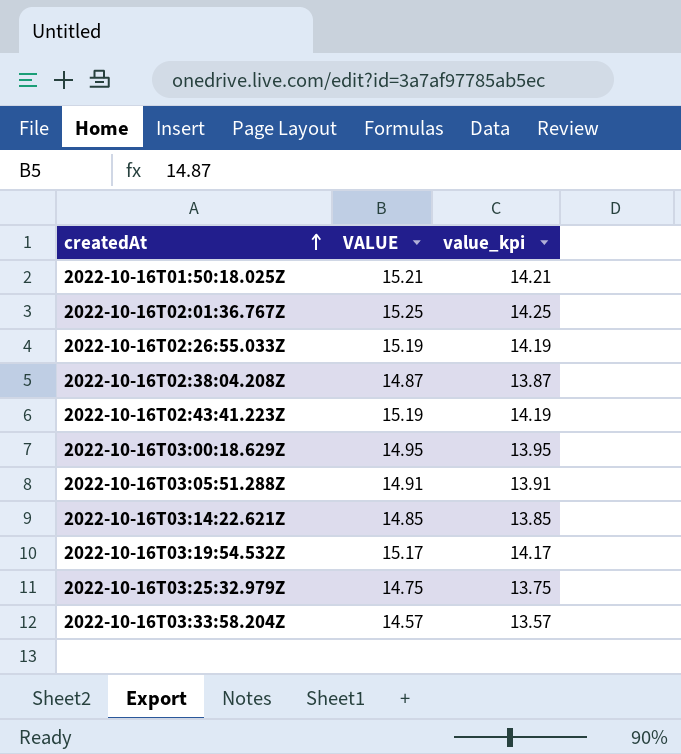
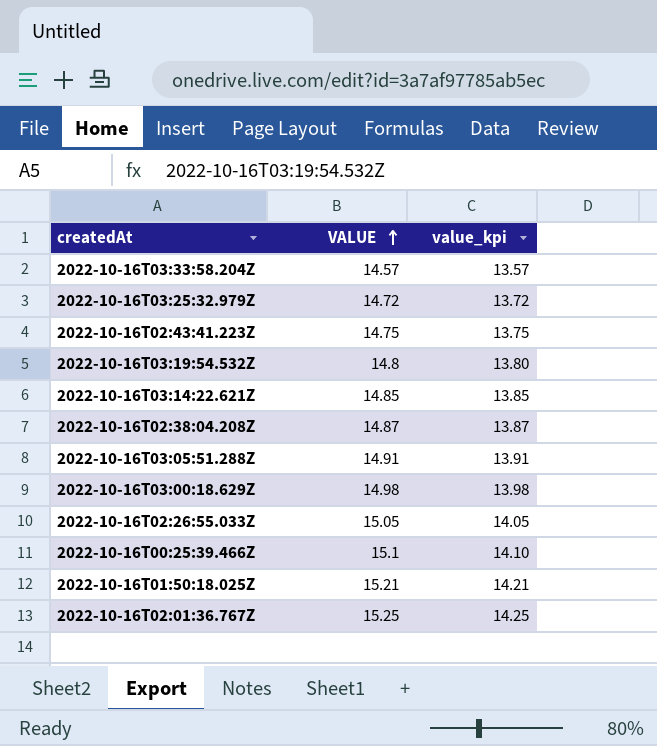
row order: createdAt ascending -> VALUE ascending
2022-10-16T03:25:32.979Z | VALUE: 14.75 -> 14.72
2022-10-16T03:25:32.979Z | value_kpi: 13.75 -> 13.72
2022-10-16T02:43:41.223Z | VALUE: 15.19 -> 14.75
2022-10-16T02:43:41.223Z | value_kpi: 14.19 -> 13.75
2022-10-16T03:19:54.532Z | VALUE: 15.17 -> 14.8
2022-10-16T03:19:54.532Z | value_kpi: 14.17 -> 13.80
2022-10-16T03:00:18.629Z | VALUE: 14.95 -> 14.98
2022-10-16T03:00:18.629Z | value_kpi: 13.95 -> 13.98
2022-10-16T02:26:55.033Z | VALUE: 15.19 -> 15.05
2022-10-16T02:26:55.033Z | value_kpi: 14.19 -> 14.05
row 2022-10-16T00:25:39.466Z: none -> 15.1 | 14.10

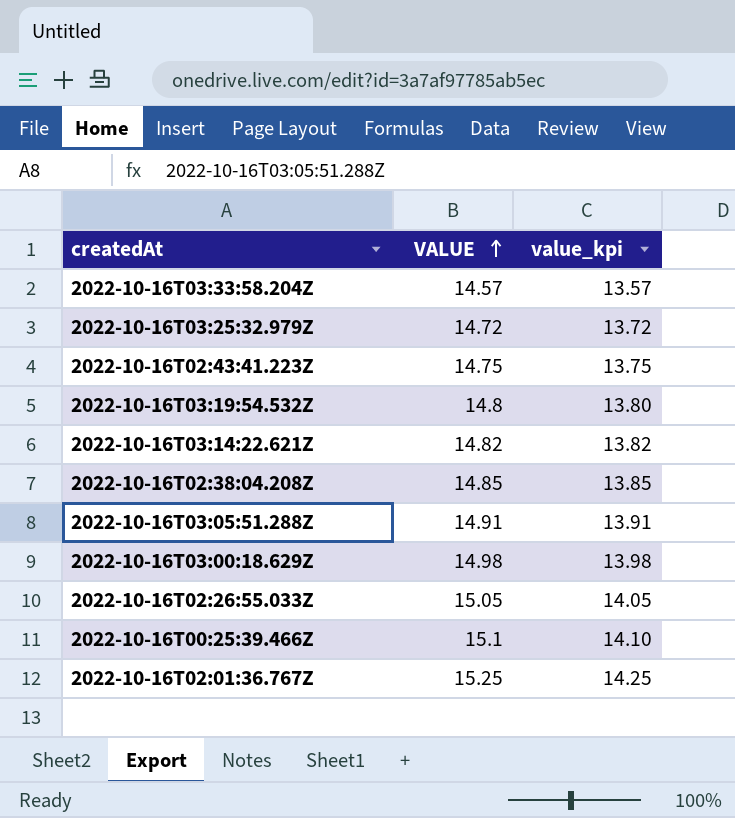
row 2022-10-16T01:50:18.025Z: 15.21 | 14.21 -> none
2022-10-16T03:14:22.621Z | VALUE: 14.85 -> 14.82
2022-10-16T03:14:22.621Z | value_kpi: 13.85 -> 13.82
2022-10-16T02:38:04.208Z | VALUE: 14.87 -> 14.85
2022-10-16T02:38:04.208Z | value_kpi: 13.87 -> 13.85

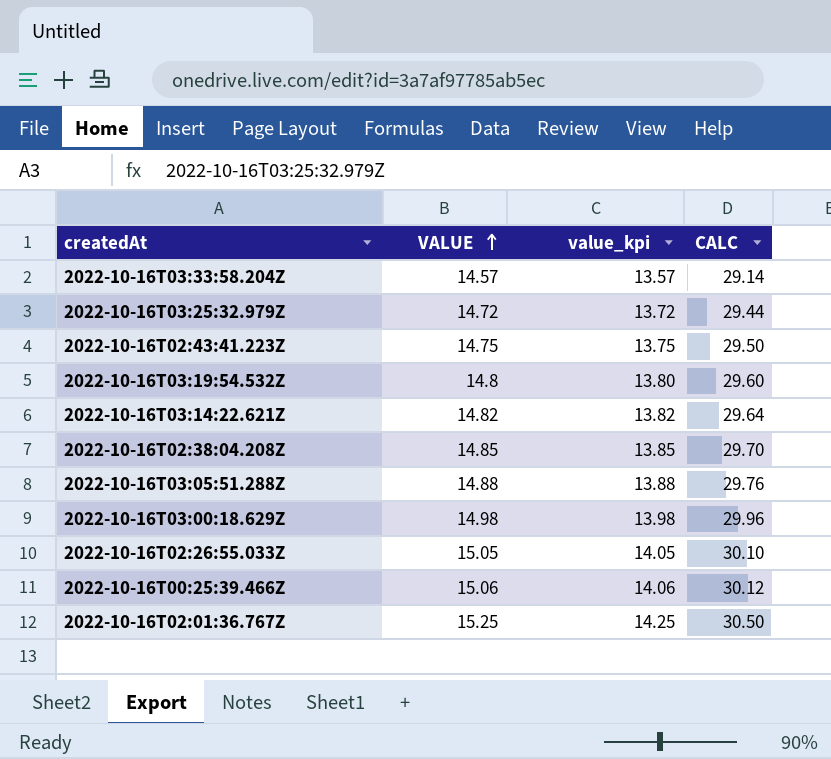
column CALC | formula: none -> [VALUE] * 2
2022-10-16T03:05:51.288Z | VALUE: 14.91 -> 14.88
2022-10-16T03:05:51.288Z | value_kpi: 13.91 -> 13.88
2022-10-16T00:25:39.466Z | VALUE: 15.1 -> 15.06
2022-10-16T00:25:39.466Z | value_kpi: 14.10 -> 14.06

